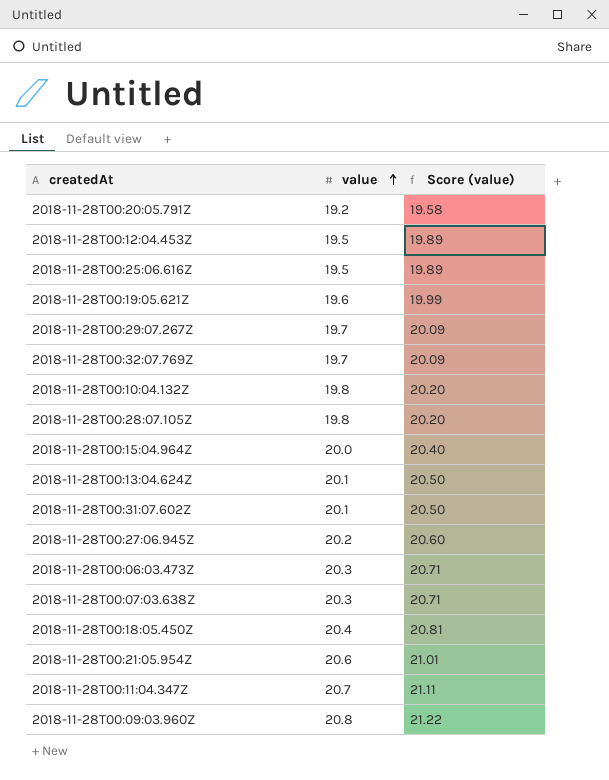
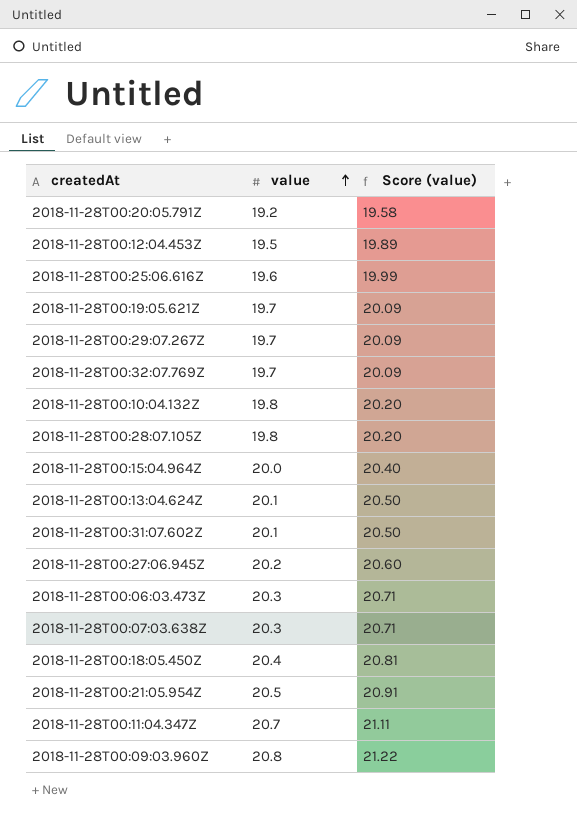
2018-11-28T00:25:06.616Z | value: 19.5 -> 19.6
2018-11-28T00:25:06.616Z | Score (value): 19.89 -> 19.99
2018-11-28T00:19:05.621Z | value: 19.6 -> 19.7
2018-11-28T00:19:05.621Z | Score (value): 19.99 -> 20.09
2018-11-28T00:21:05.954Z | value: 20.6 -> 20.5
2018-11-28T00:21:05.954Z | Score (value): 21.01 -> 20.91

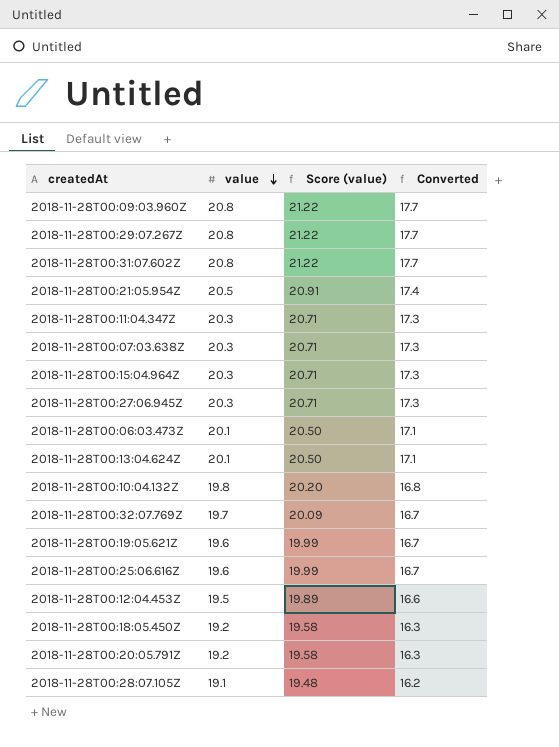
row order: value ascending -> value descending
column Converted | formula: none -> [value] * 0.85
2018-11-28T00:29:07.267Z | value: 19.7 -> 20.8
2018-11-28T00:29:07.267Z | Score (value): 20.09 -> 21.22
2018-11-28T00:31:07.602Z | value: 20.1 -> 20.8
2018-11-28T00:31:07.602Z | Score (value): 20.50 -> 21.22
2018-11-28T00:11:04.347Z | value: 20.7 -> 20.3
2018-11-28T00:11:04.347Z | Score (value): 21.11 -> 20.71
2018-11-28T00:15:04.964Z | value: 20.0 -> 20.3
2018-11-28T00:15:04.964Z | Score (value): 20.40 -> 20.71
2018-11-28T00:27:06.945Z | value: 20.2 -> 20.3
2018-11-28T00:27:06.945Z | Score (value): 20.60 -> 20.71
2018-11-28T00:06:03.473Z | value: 20.3 -> 20.1
2018-11-28T00:06:03.473Z | Score (value): 20.71 -> 20.50
2018-11-28T00:19:05.621Z | value: 19.7 -> 19.6
2018-11-28T00:19:05.621Z | Score (value): 20.09 -> 19.99
2018-11-28T00:18:05.450Z | value: 20.4 -> 19.2
2018-11-28T00:18:05.450Z | Score (value): 20.81 -> 19.58
2018-11-28T00:28:07.105Z | value: 19.8 -> 19.1
2018-11-28T00:28:07.105Z | Score (value): 20.20 -> 19.48

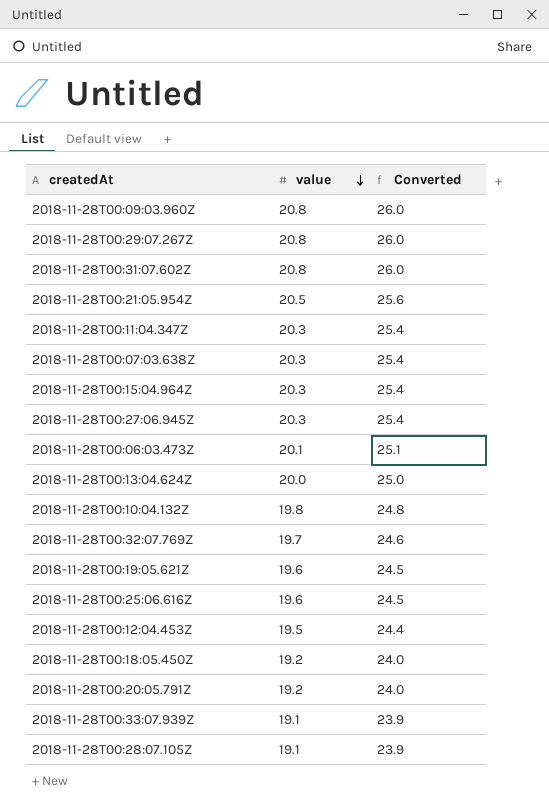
column Score (value) | formula: [value] * 1.02 -> none
column Converted | formula: [value] * 0.85 -> [value] * 1.25
2018-11-28T00:13:04.624Z | value: 20.1 -> 20.0
row 2018-11-28T00:33:07.939Z: none -> 19.1 | 23.9

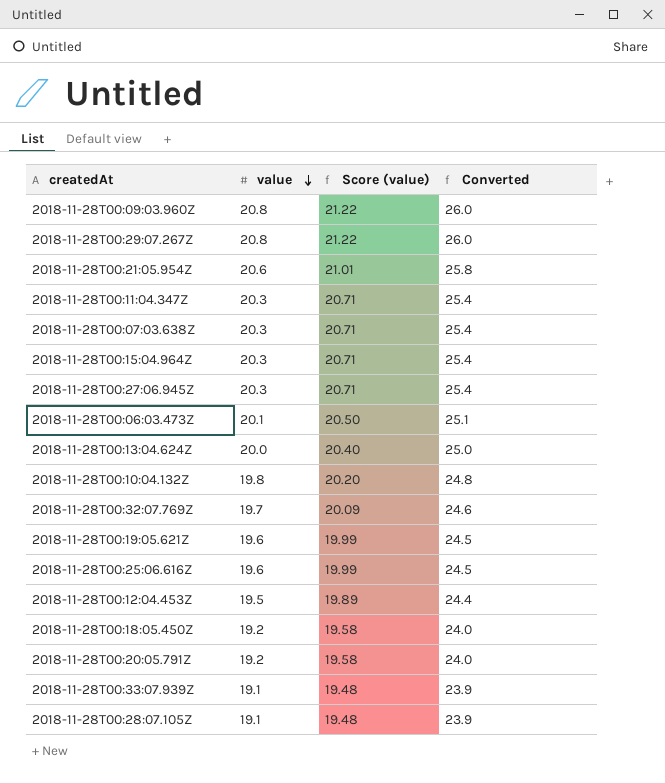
column Score (value) | formula: none -> [value] * 1.02
row 2018-11-28T00:31:07.602Z: 20.8 | 26.0 -> none
2018-11-28T00:21:05.954Z | value: 20.5 -> 20.6
2018-11-28T00:21:05.954Z | Converted: 25.6 -> 25.8

